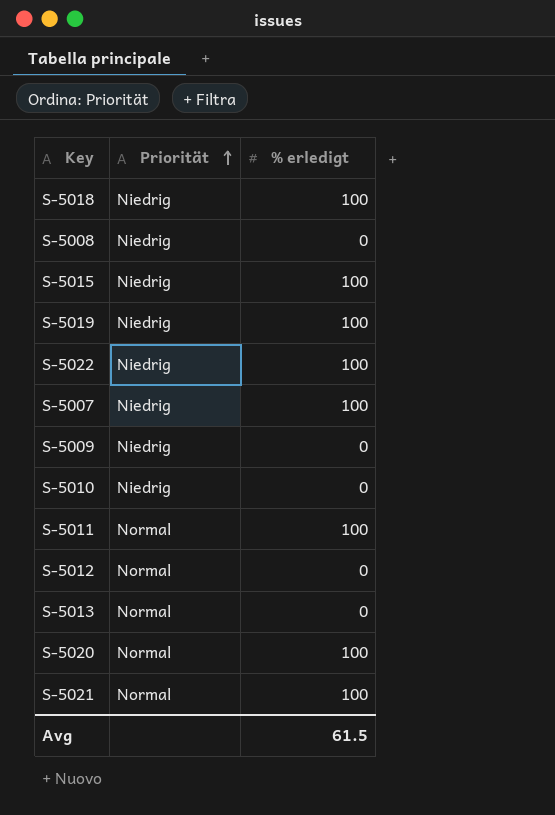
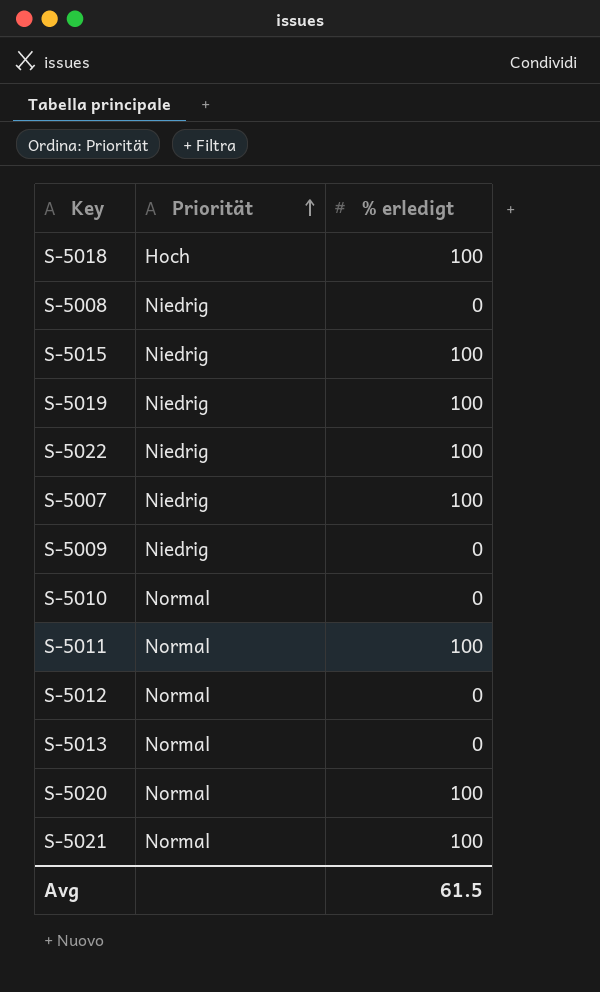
S-5018 | Priorität: Niedrig -> Hoch
S-5010 | Priorität: Niedrig -> Normal

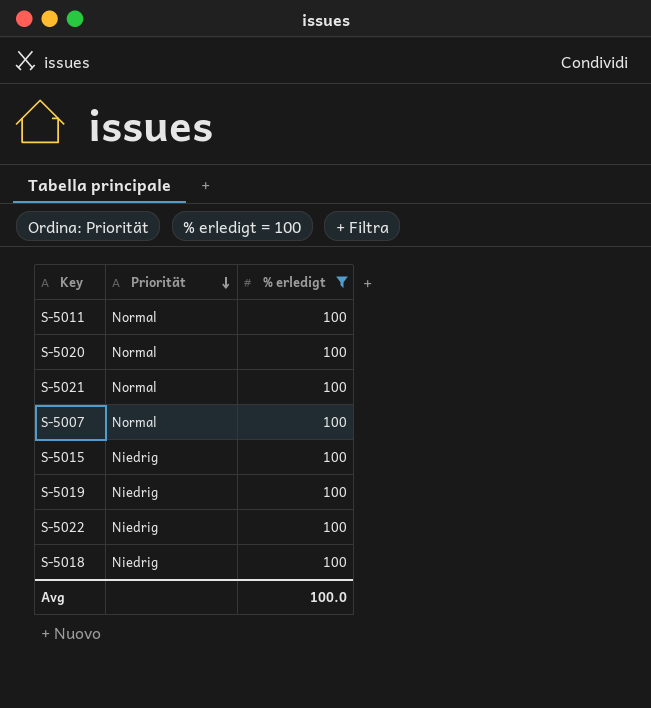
filter: none -> % erledigt = 100
row order: Priorität ascending -> Priorität descending
S-5007 | Priorität: Niedrig -> Normal
S-5018 | Priorität: Hoch -> Niedrig
Avg | % erledigt: 61.5 -> 100.0

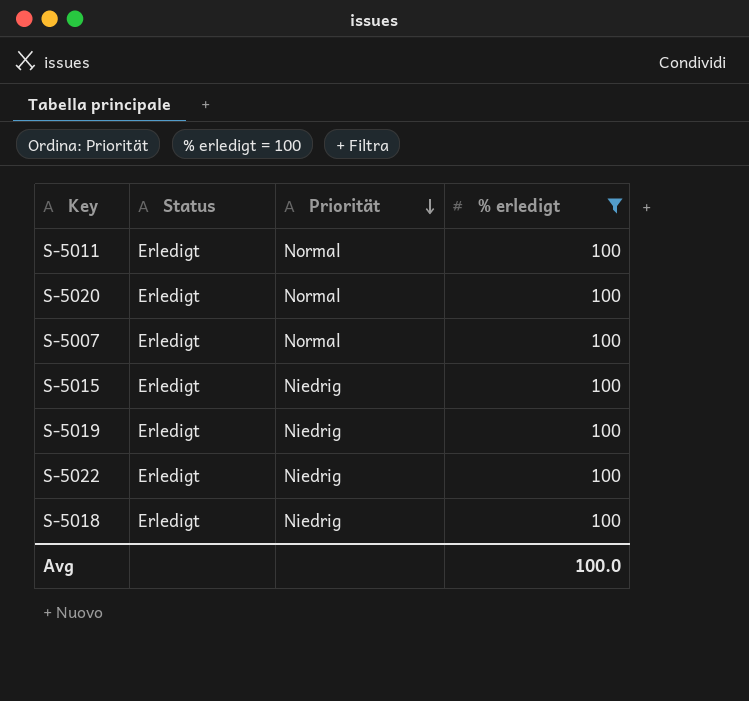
column Status | position: none -> 2
row S-5021: Normal | 100 -> none

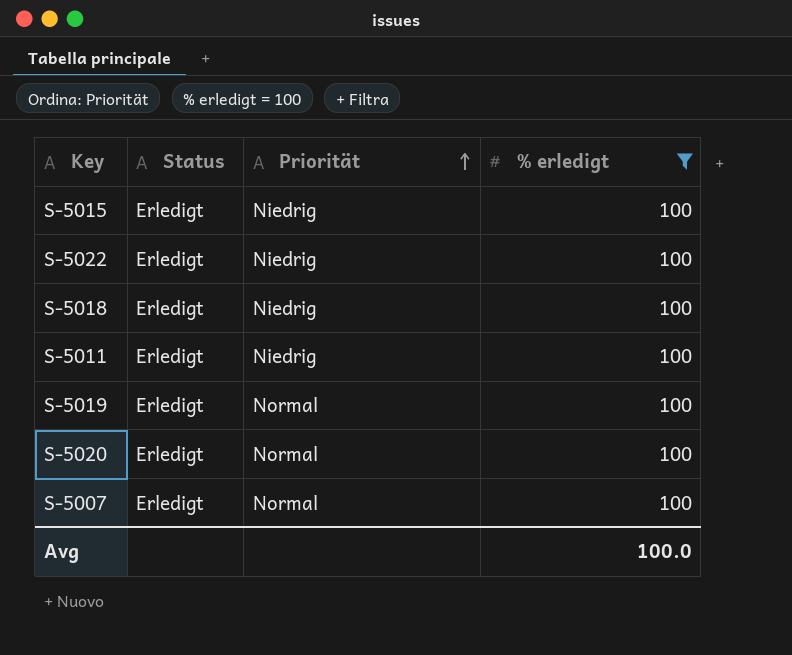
row order: Priorität descending -> Priorität ascending
S-5011 | Priorität: Normal -> Niedrig
S-5019 | Priorität: Niedrig -> Normal

